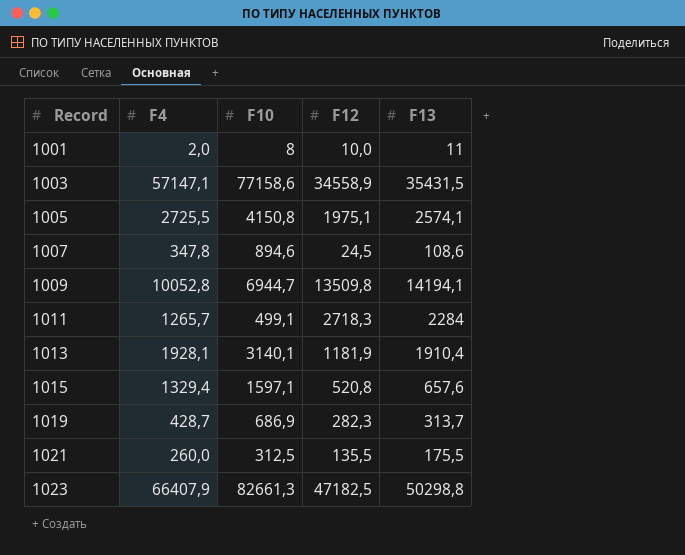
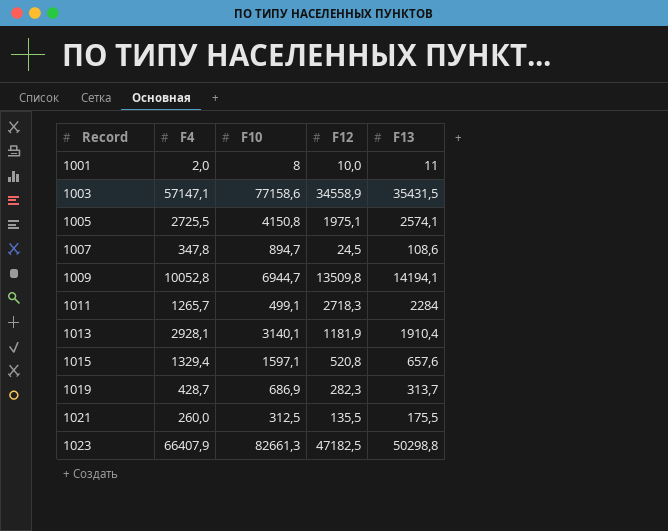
1007 | F10: 894,6 -> 894,7
1013 | F4: 1928,1 -> 2928,1

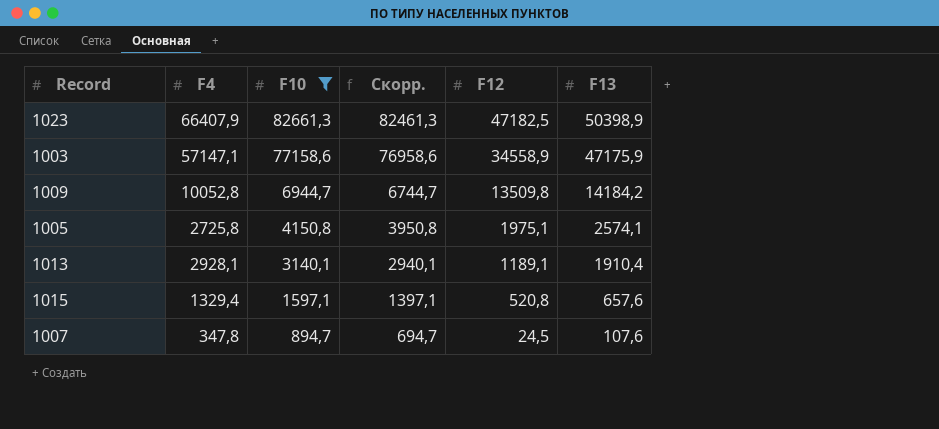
filter: none -> F10 >= 894,7
row order: Record ascending -> F10 descending
column Скорр. | formula: none -> [F10] - 200
1023 | F13: 50298,8 -> 50398,9
1003 | F13: 35431,5 -> 47175,9
1009 | F13: 14194,1 -> 14184,2
1005 | F4: 2725,5 -> 2725,8
1013 | F12: 1181,9 -> 1189,1
1007 | F13: 108,6 -> 107,6

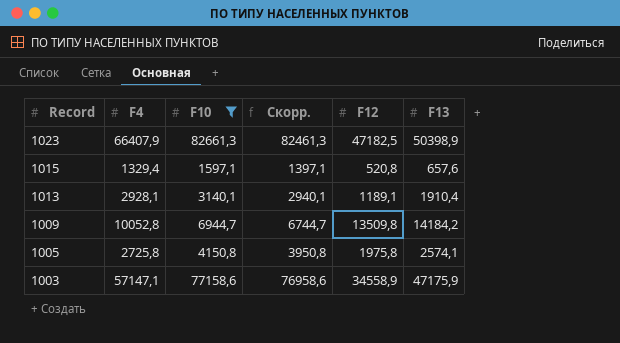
row order: F10 descending -> Record descending
row 1007: 347,8 | 894,7 | 694,7 | 24,5 | 107,6 -> none
1005 | F12: 1975,1 -> 1975,8

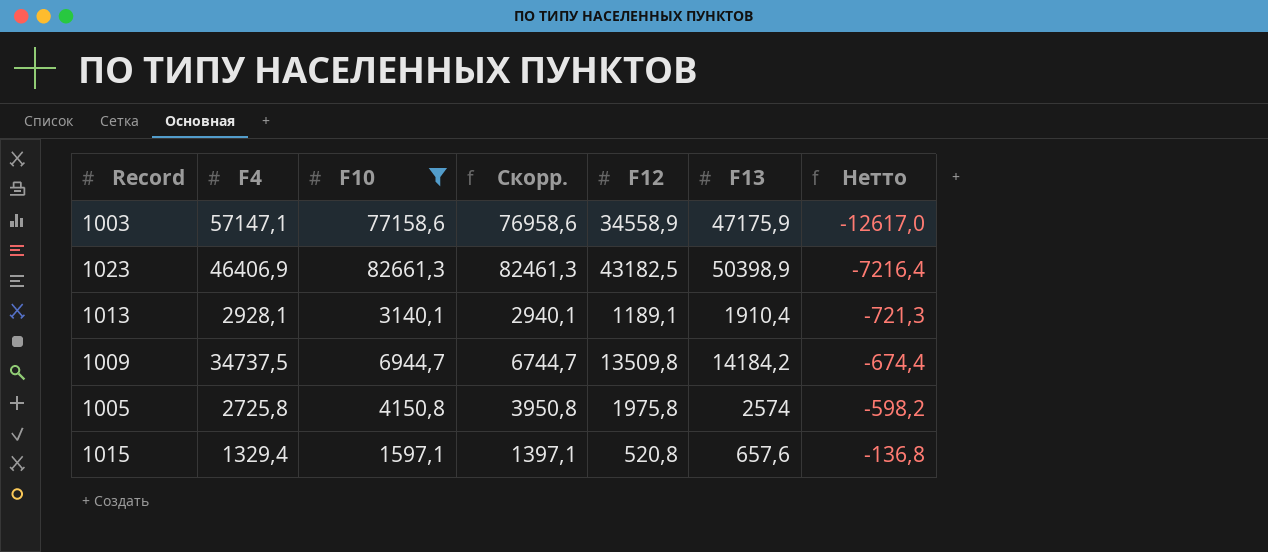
row order: Record descending -> Нетто ascending
column Нетто | formula: none -> [F12] - [F13]
1023 | F4: 66407,9 -> 46406,9
1023 | F12: 47182,5 -> 43182,5
1009 | F4: 10052,8 -> 34737,5
1005 | F13: 2574,1 -> 2574

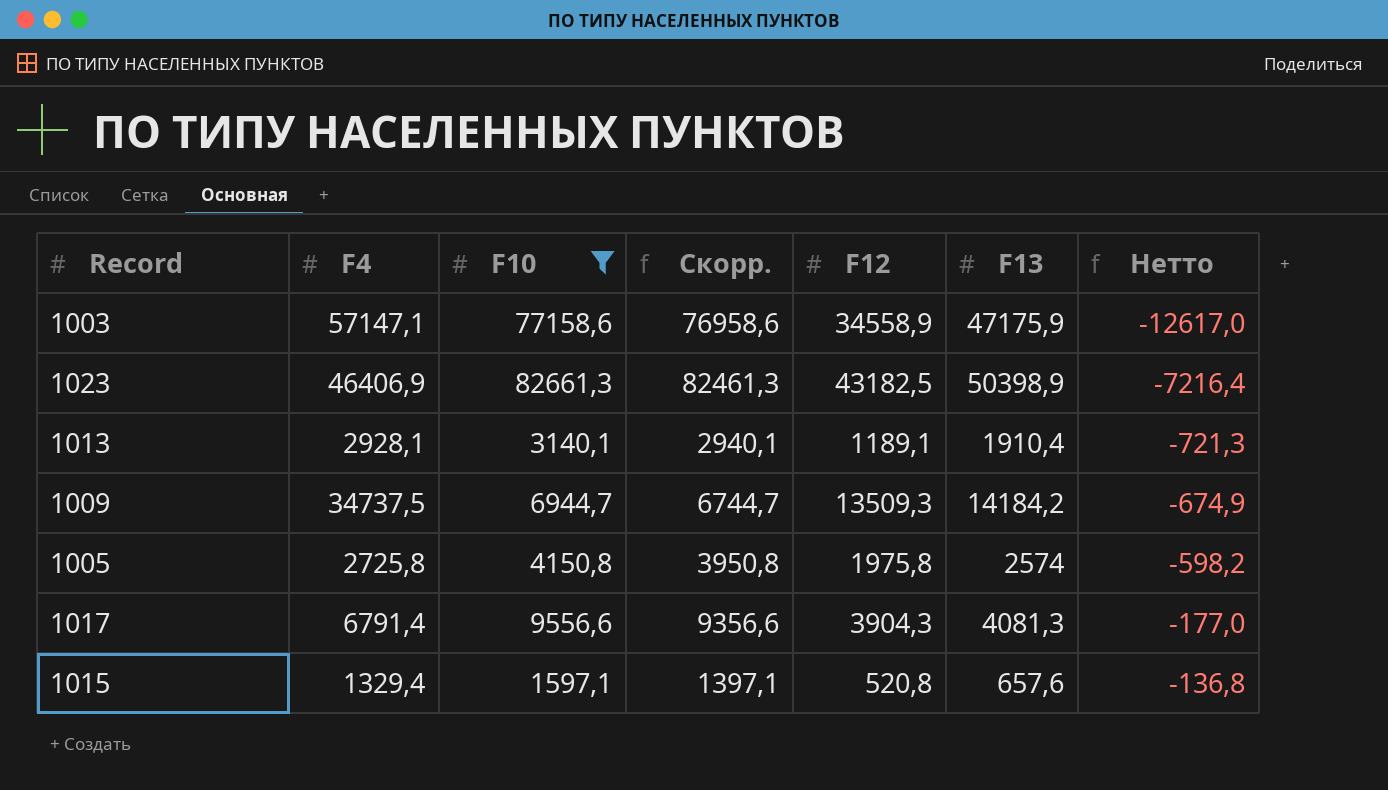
1009 | F12: 13509,8 -> 13509,3
1009 | Нетто: -674,4 -> -674,9
row 1017: none -> 6791,4 | 9556,6 | 9356,6 | 3904,3 | 4081,3 | -177,0

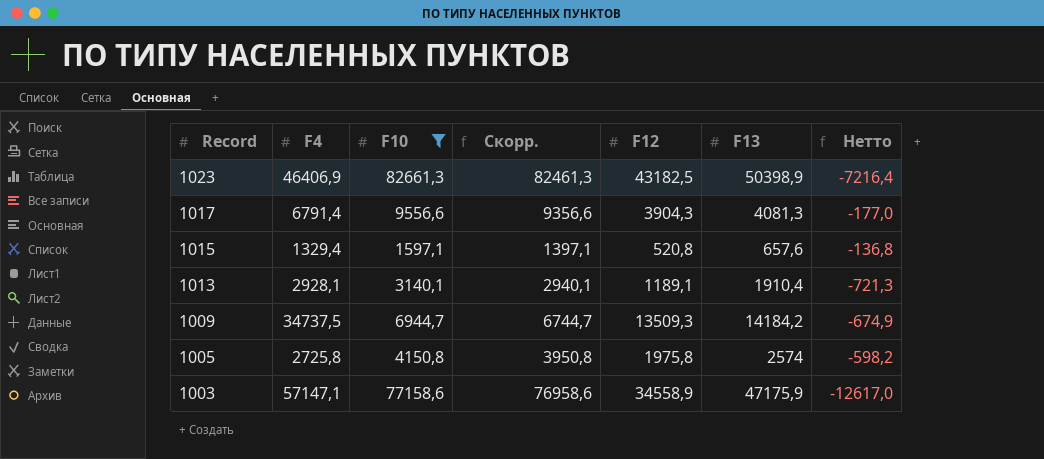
row order: Нетто ascending -> Record descending

